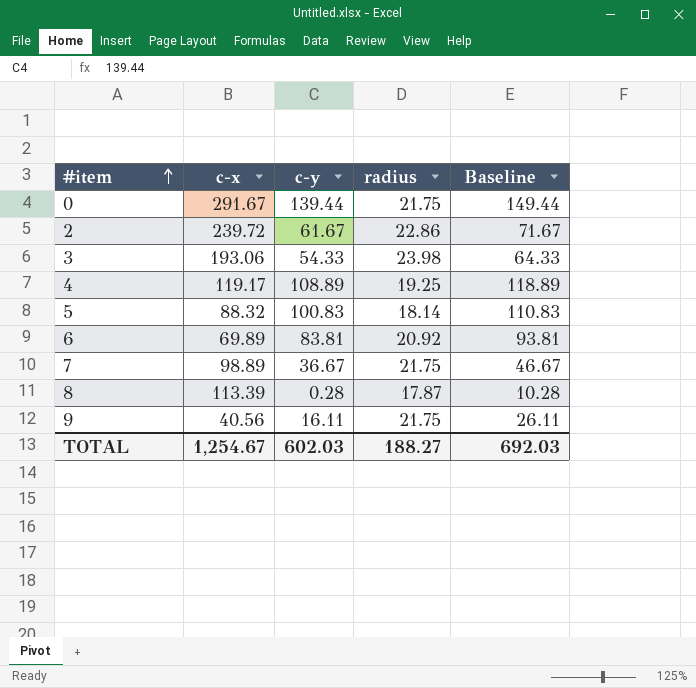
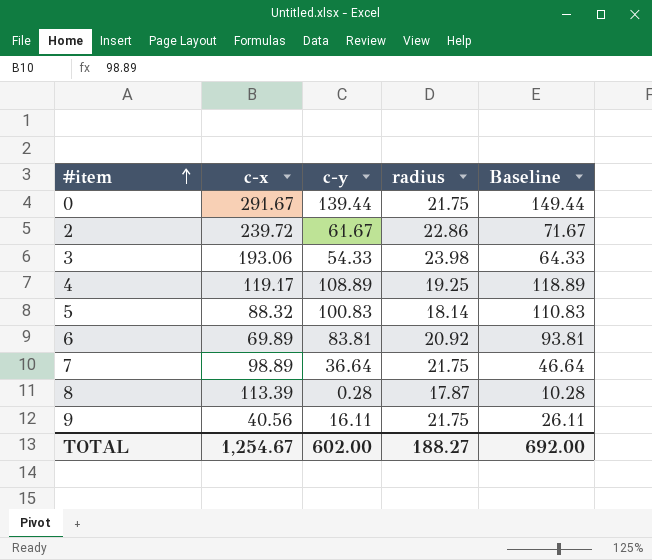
7 | c-y: 36.67 -> 36.64
7 | Baseline: 46.67 -> 46.64
TOTAL | c-y: 602.03 -> 602.00
TOTAL | Baseline: 692.03 -> 692.00

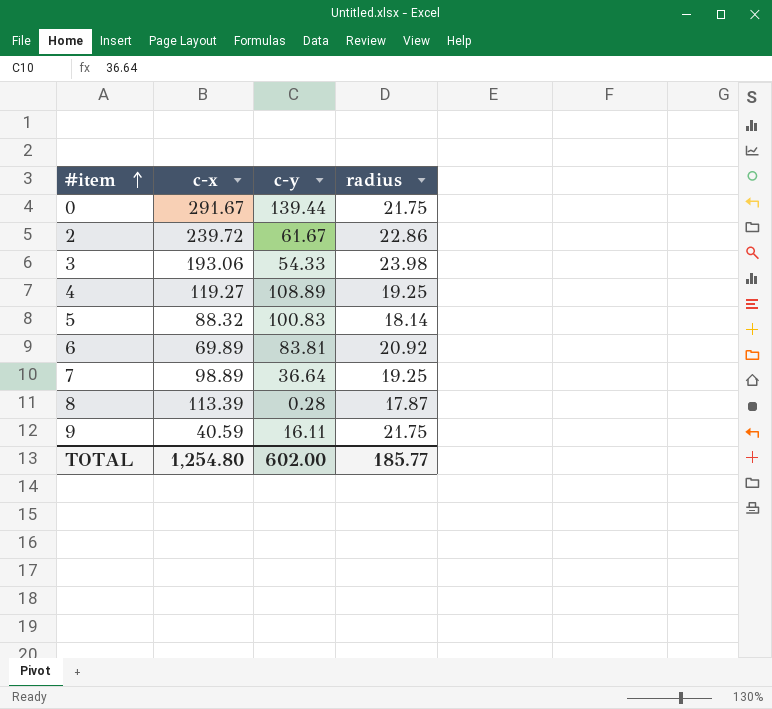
column Baseline | formula: [c-y] + 10 -> none
4 | c-x: 119.17 -> 119.27
7 | radius: 21.75 -> 19.25
9 | c-x: 40.56 -> 40.59
TOTAL | c-x: 1,254.67 -> 1,254.80
TOTAL | radius: 188.27 -> 185.77

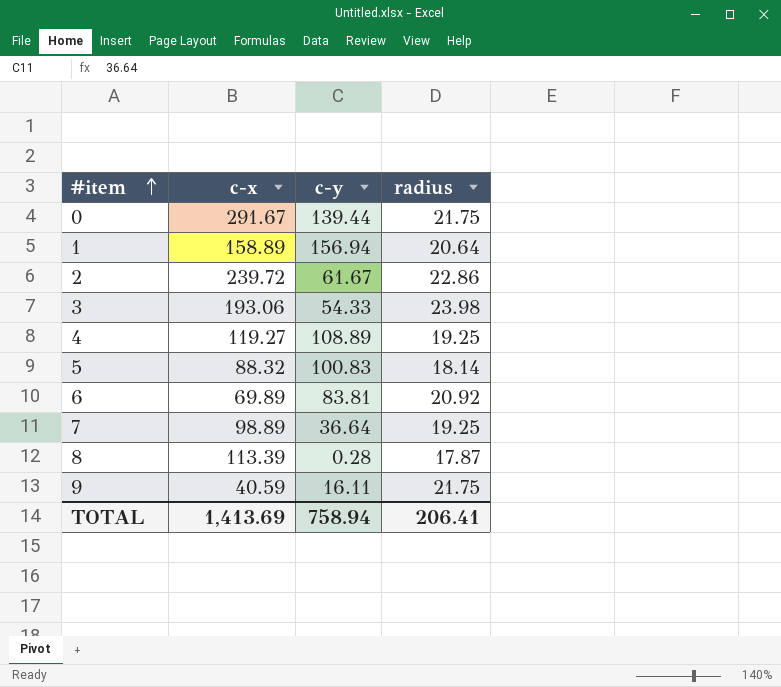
row 1: none -> 158.89 | 156.94 | 20.64
TOTAL | c-x: 1,254.80 -> 1,413.69
TOTAL | c-y: 602.00 -> 758.94
TOTAL | radius: 185.77 -> 206.41

